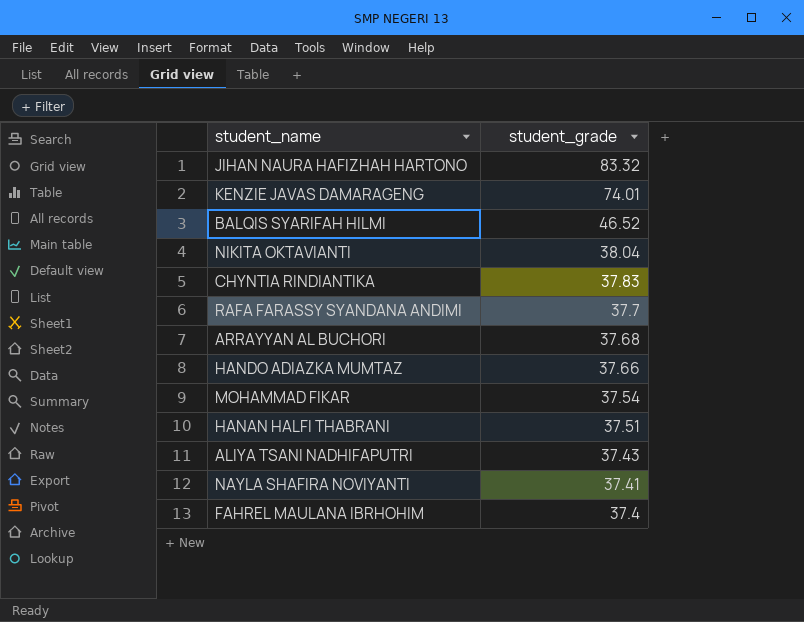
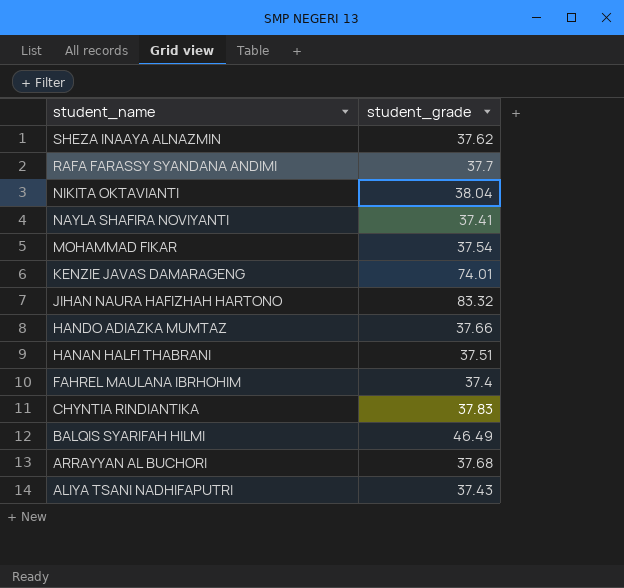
row order: student_grade descending -> student_name descending
row SHEZA INAAYA ALNAZMIN: none -> 37.62
BALQIS SYARIFAH HILMI | student_grade: 46.52 -> 46.49

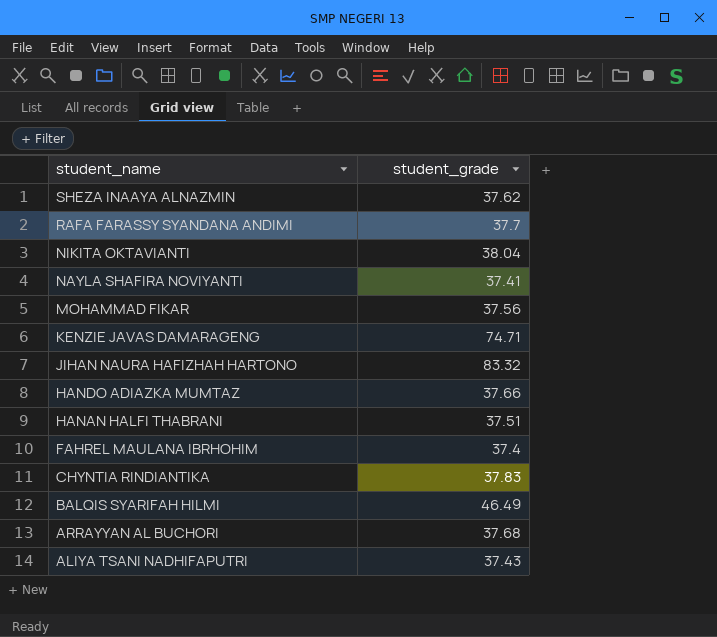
MOHAMMAD FIKAR | student_grade: 37.54 -> 37.56
KENZIE JAVAS DAMARAGENG | student_grade: 74.01 -> 74.71

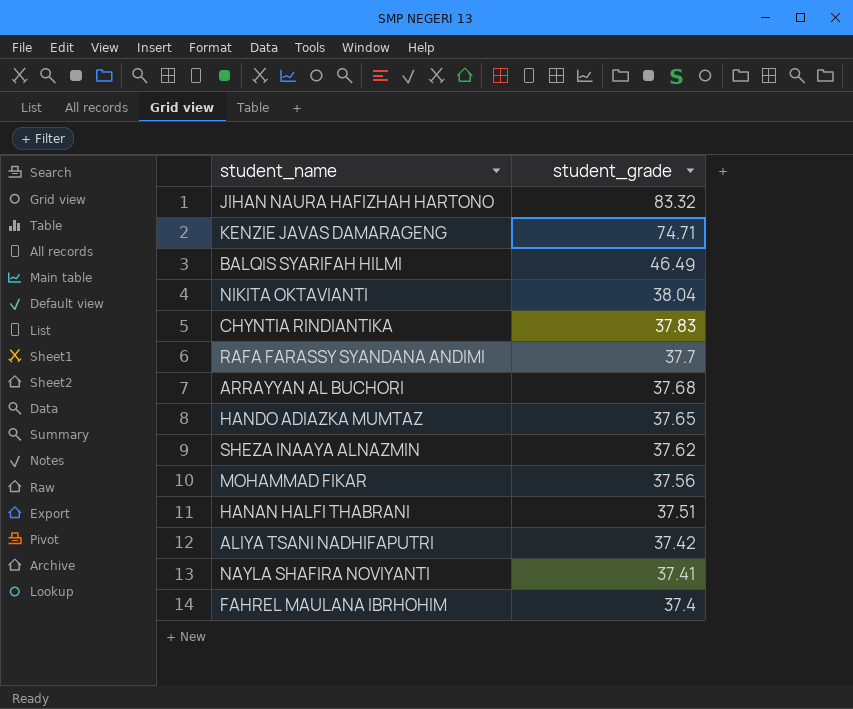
row order: student_name descending -> student_grade descending
HANDO ADIAZKA MUMTAZ | student_grade: 37.66 -> 37.65
ALIYA TSANI NADHIFAPUTRI | student_grade: 37.43 -> 37.42

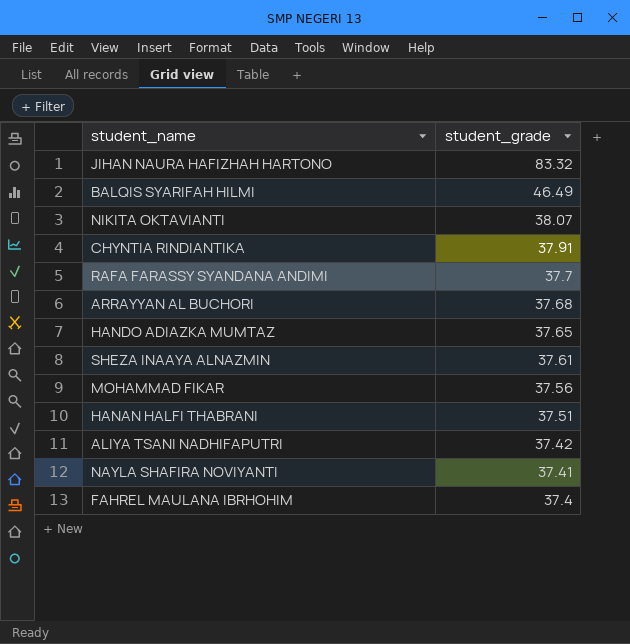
row KENZIE JAVAS DAMARAGENG: 74.71 -> none
NIKITA OKTAVIANTI | student_grade: 38.04 -> 38.07
CHYNTIA RINDIANTIKA | student_grade: 37.83 -> 37.91
SHEZA INAAYA ALNAZMIN | student_grade: 37.62 -> 37.61

